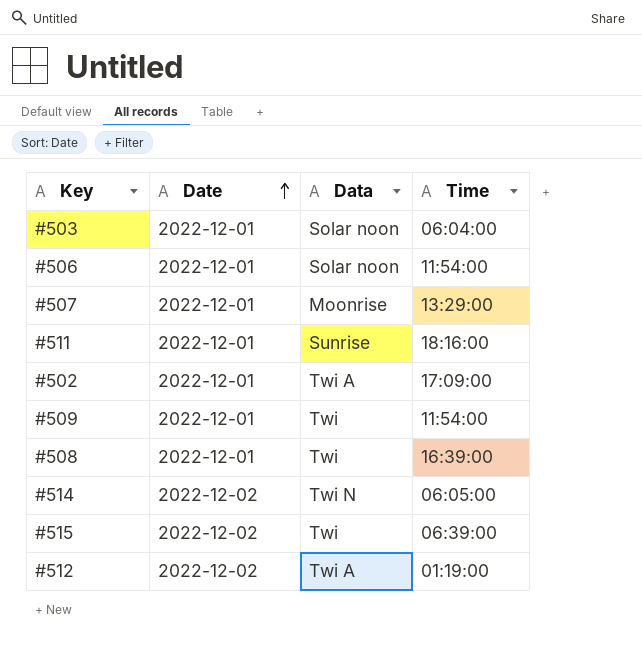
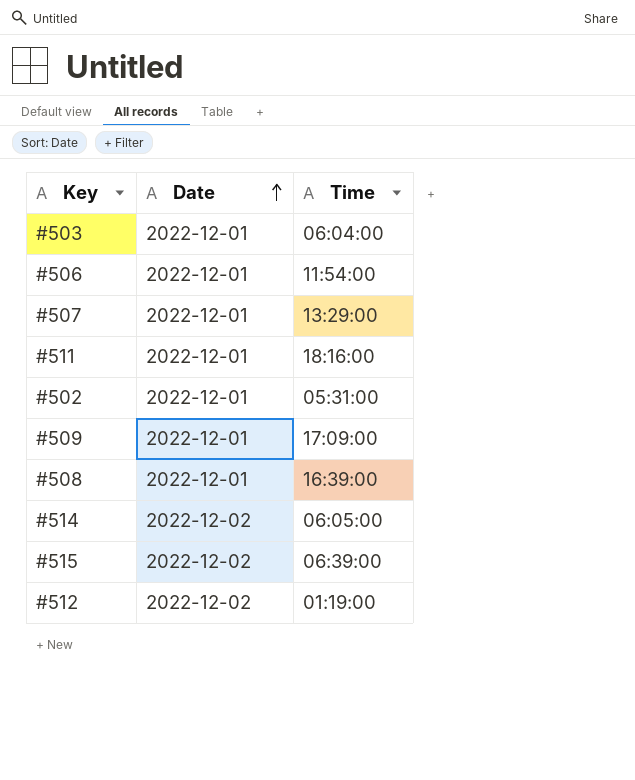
column Data | position: 3 -> none
#502 | Time: 17:09:00 -> 05:31:00
#509 | Time: 11:54:00 -> 17:09:00

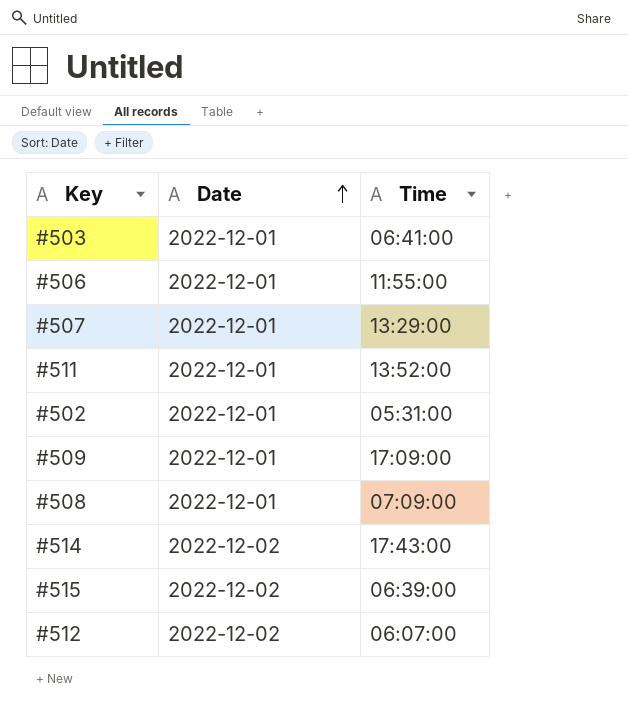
#503 | Time: 06:04:00 -> 06:41:00
#506 | Time: 11:54:00 -> 11:55:00
#511 | Time: 18:16:00 -> 13:52:00
#508 | Time: 16:39:00 -> 07:09:00
#514 | Time: 06:05:00 -> 17:43:00
#512 | Time: 01:19:00 -> 06:07:00

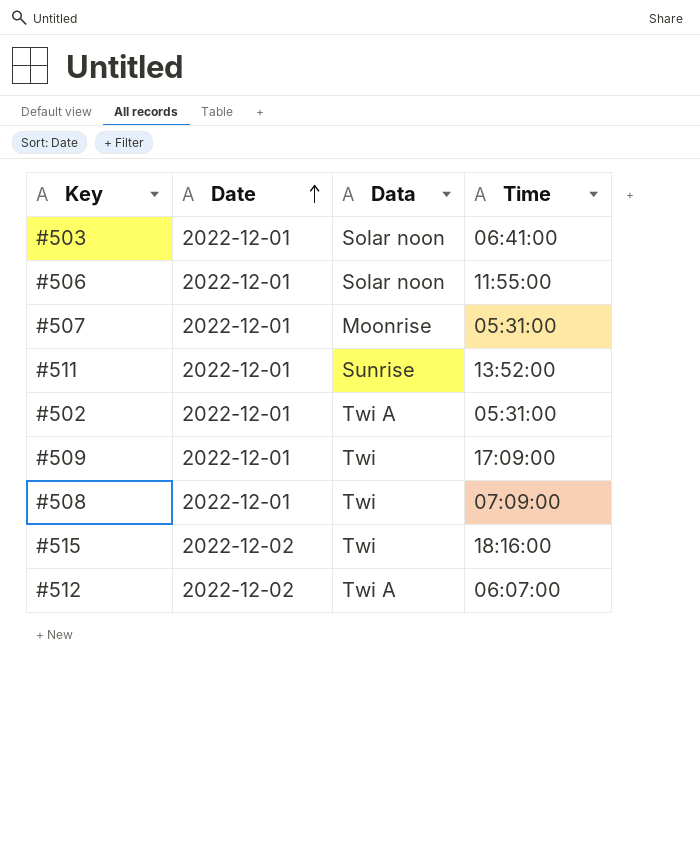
column Data | position: none -> 3
row #514: 2022-12-02 | 17:43:00 -> none
#507 | Time: 13:29:00 -> 05:31:00
#515 | Time: 06:39:00 -> 18:16:00

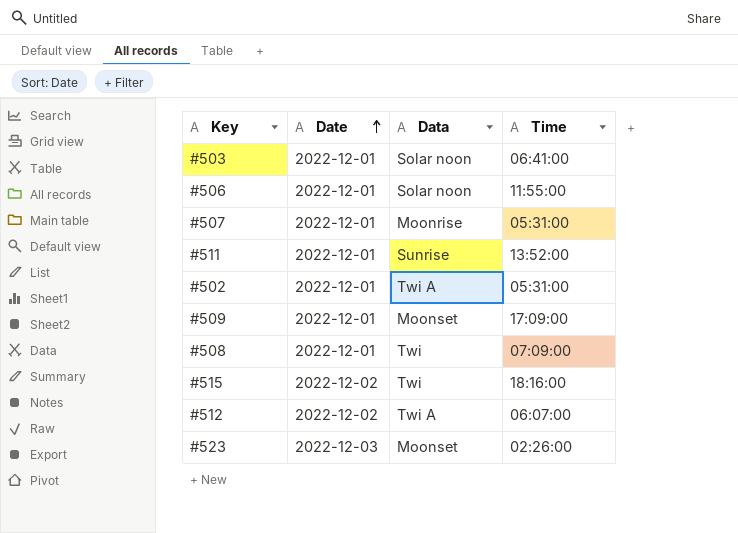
#509 | Data: Twi -> Moonset
row #523: none -> 2022-12-03 | Moonset | 02:26:00

